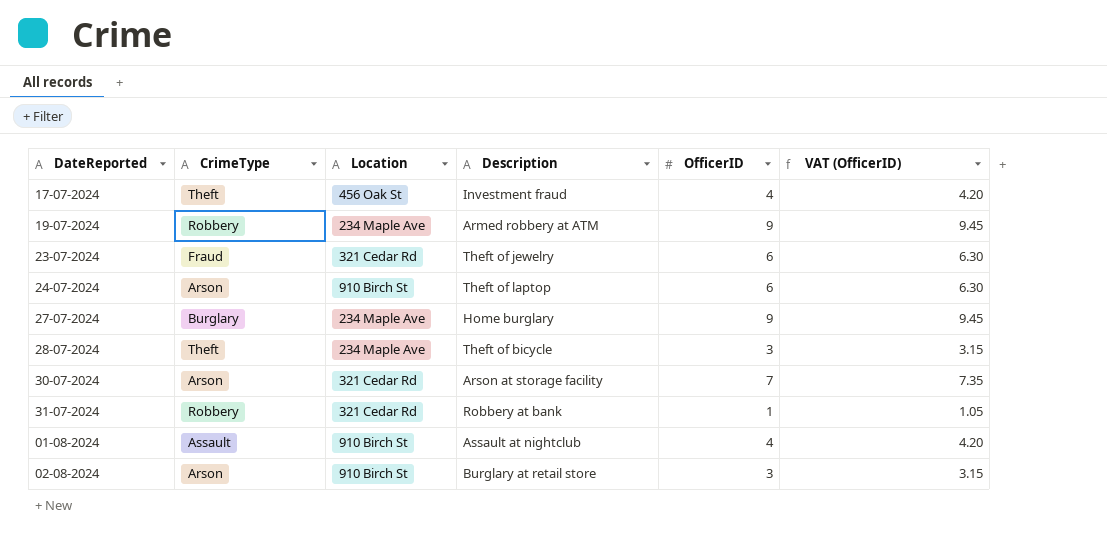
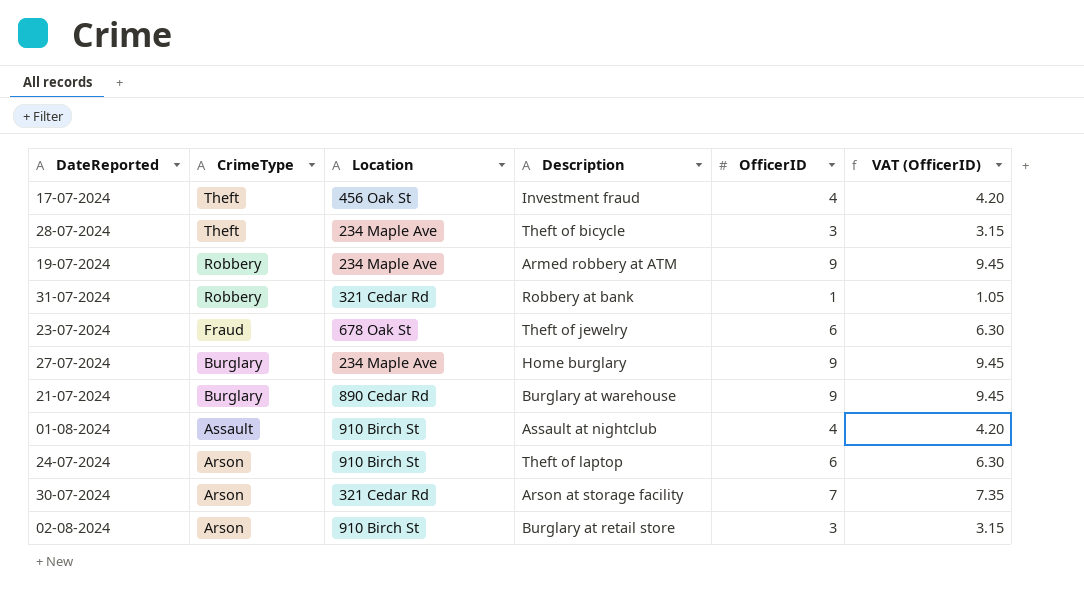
row order: DateReported ascending -> CrimeType descending
23-07-2024 | Location: 321 Cedar Rd -> 678 Oak St
row 21-07-2024: none -> Burglary | 890 Cedar Rd | Burglary at warehouse | 9 | 9.45

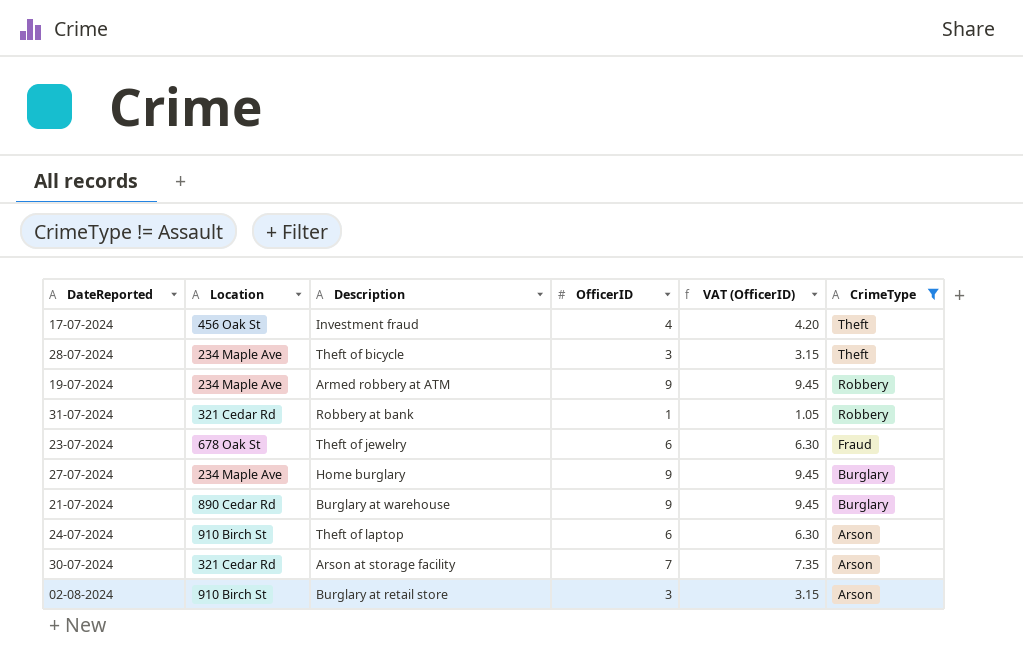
filter: none -> CrimeType != Assault
column CrimeType | position: 2 -> 6

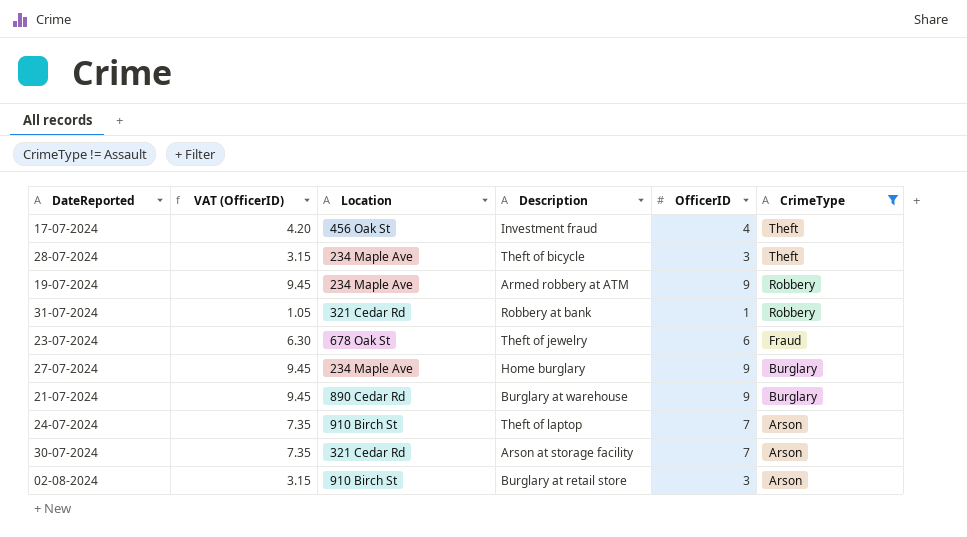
column VAT (OfficerID) | position: 5 -> 2
24-07-2024 | VAT (OfficerID): 6.30 -> 7.35
24-07-2024 | OfficerID: 6 -> 7

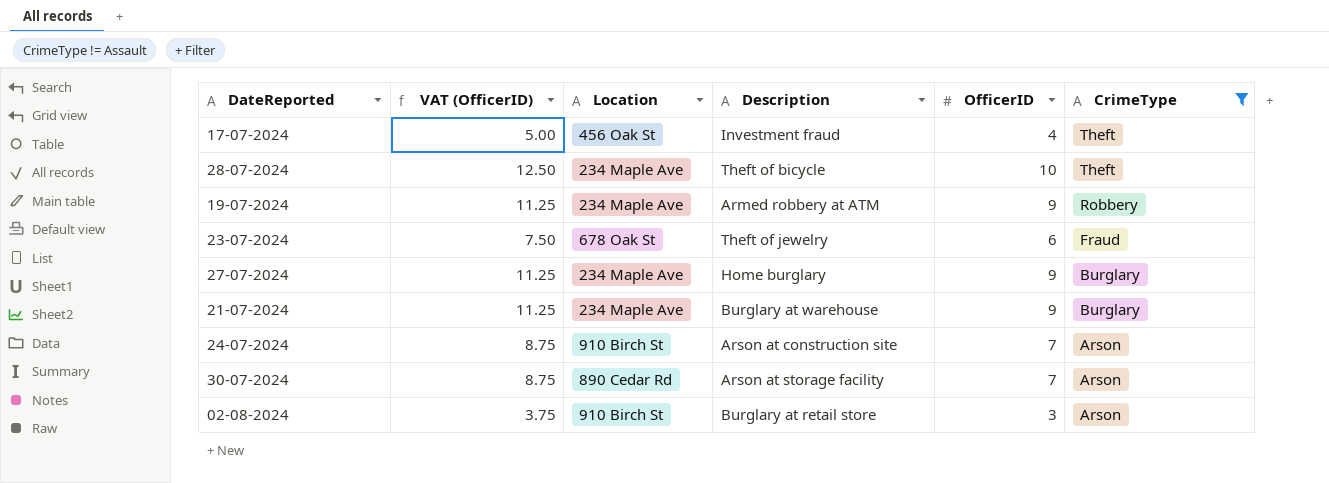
column VAT (OfficerID) | formula: [OfficerID] * 1.05 -> [OfficerID] * 1.25
row 31-07-2024: 1.05 | 321 Cedar Rd | Robbery at bank | 1 | Robbery -> none
28-07-2024 | OfficerID: 3 -> 10
21-07-2024 | Location: 890 Cedar Rd -> 234 Maple Ave
24-07-2024 | Description: Theft of laptop -> Arson at construction site
30-07-2024 | Location: 321 Cedar Rd -> 890 Cedar Rd

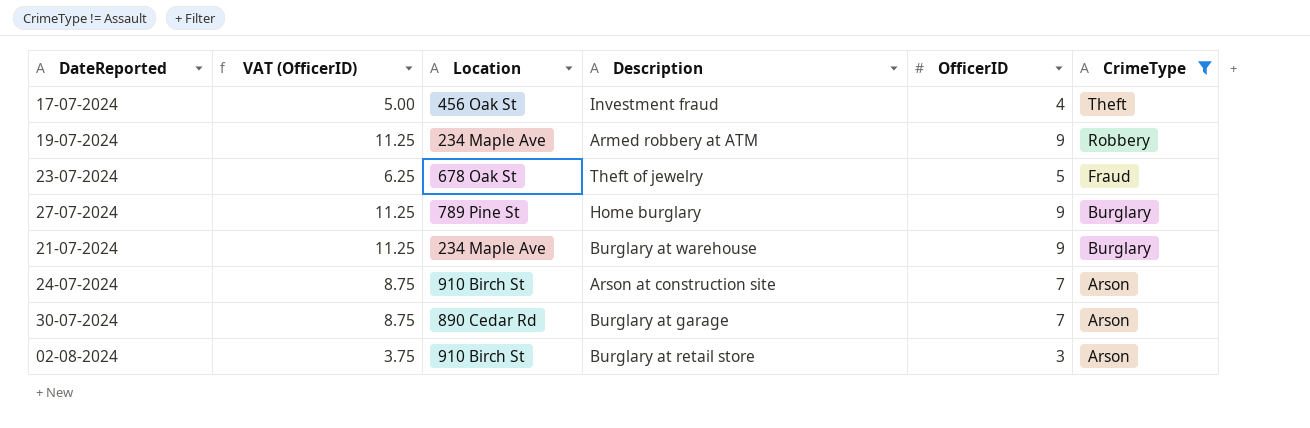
row 28-07-2024: 12.50 | 234 Maple Ave | Theft of bicycle | 10 | Theft -> none
23-07-2024 | VAT (OfficerID): 7.50 -> 6.25
23-07-2024 | OfficerID: 6 -> 5
27-07-2024 | Location: 234 Maple Ave -> 789 Pine St
30-07-2024 | Description: Arson at storage facility -> Burglary at garage

